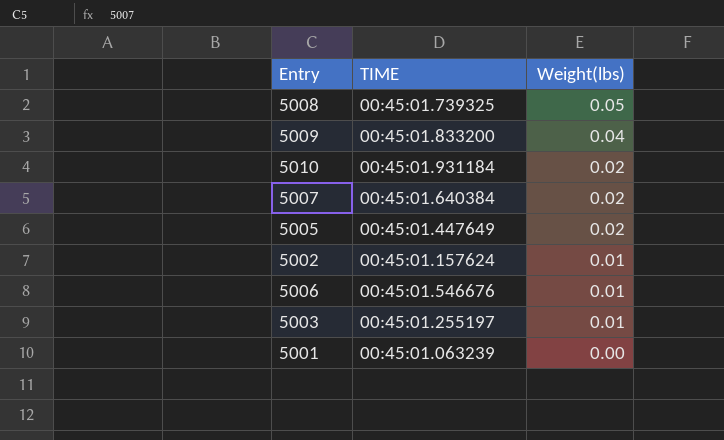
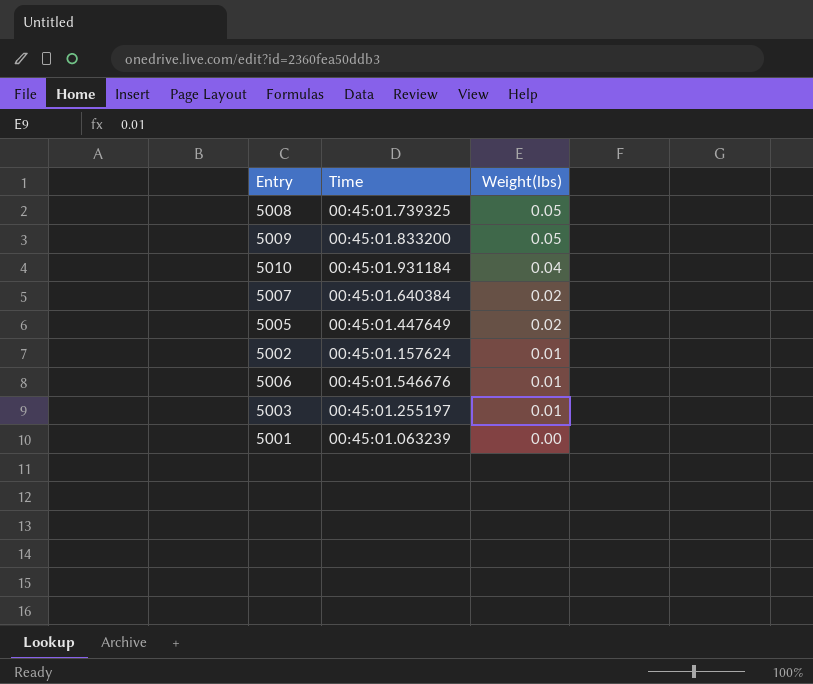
column name: TIME -> Time
5009 | Weight(lbs): 0.04 -> 0.05
5010 | Weight(lbs): 0.02 -> 0.04

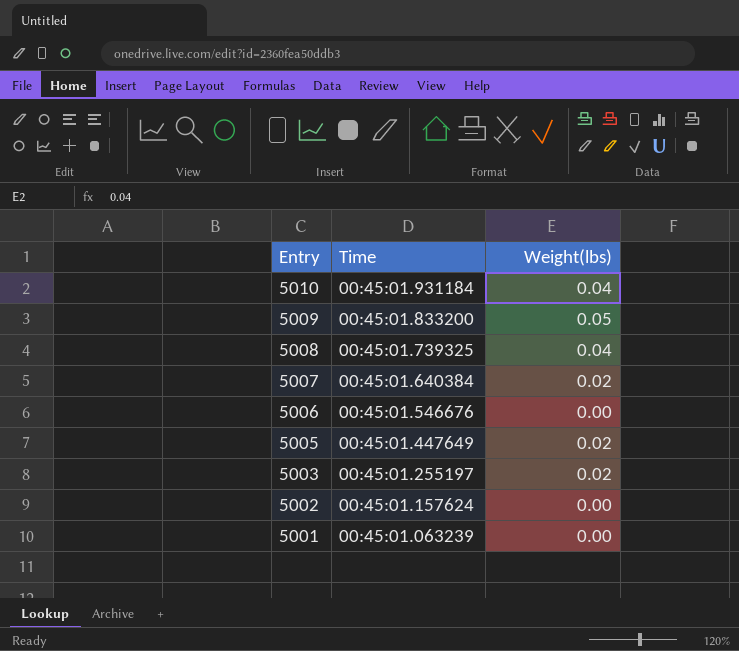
row order: Weight(lbs) descending -> Entry descending
5008 | Weight(lbs): 0.05 -> 0.04
5006 | Weight(lbs): 0.01 -> 0.00
5003 | Weight(lbs): 0.01 -> 0.02
5002 | Weight(lbs): 0.01 -> 0.00

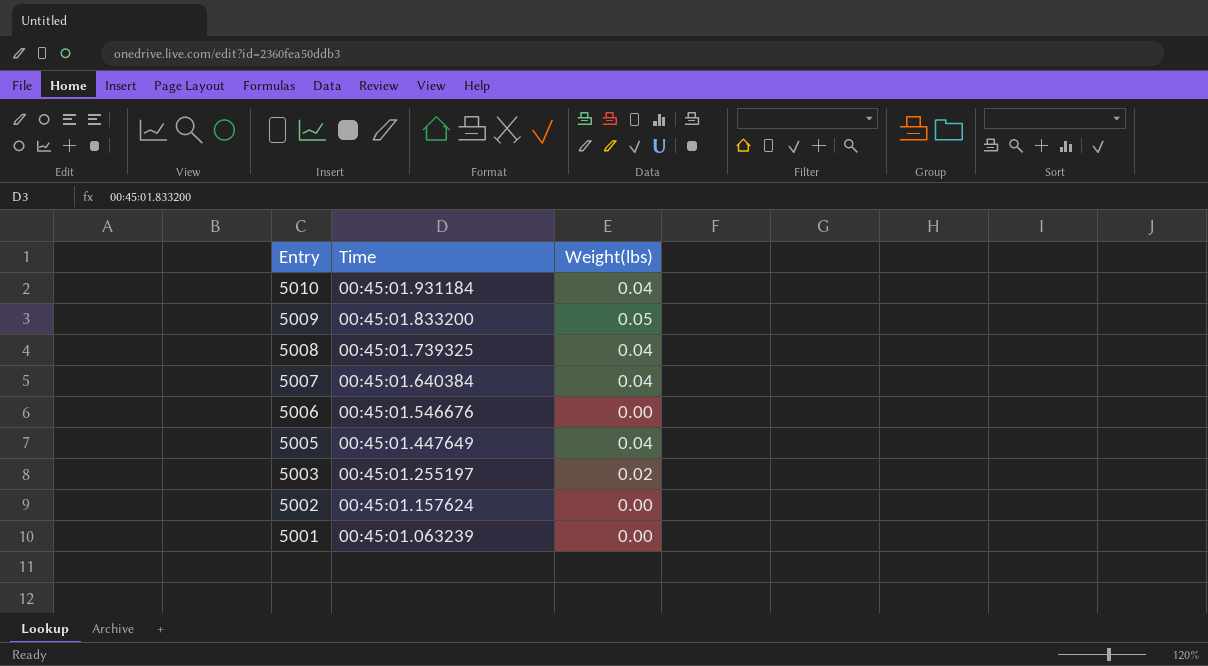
5007 | Weight(lbs): 0.02 -> 0.04
5005 | Weight(lbs): 0.02 -> 0.04

